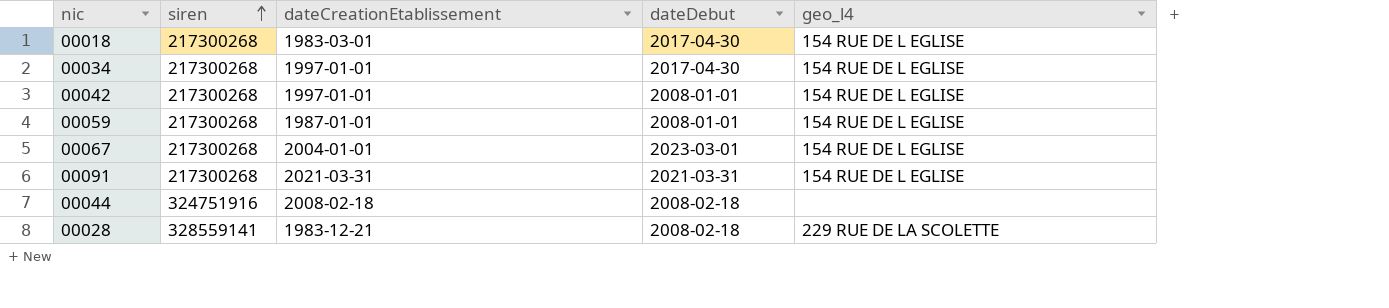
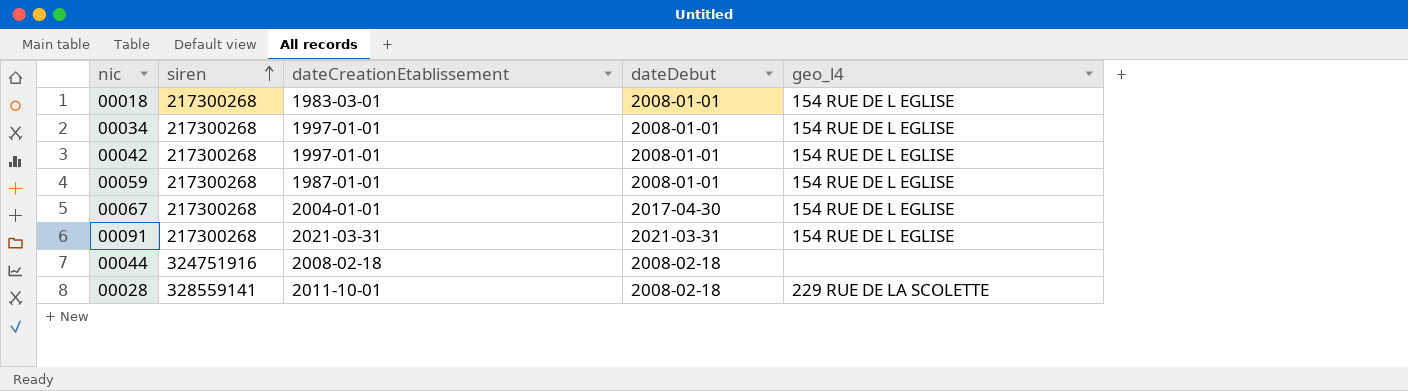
00018 | dateDebut: 2017-04-30 -> 2008-01-01
00034 | dateDebut: 2017-04-30 -> 2008-01-01
00067 | dateDebut: 2023-03-01 -> 2017-04-30
00028 | dateCreationEtablissement: 1983-12-21 -> 2011-10-01

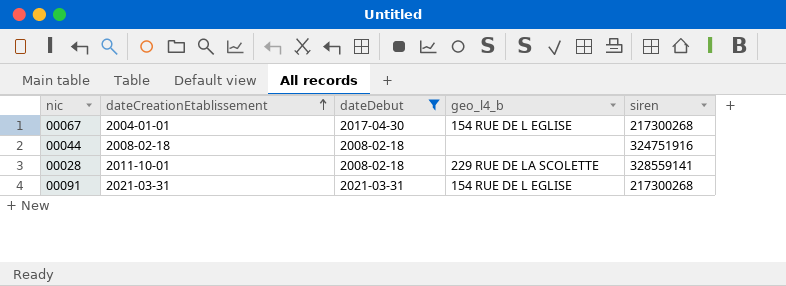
filter: none -> dateDebut != 2008-01-01
row order: siren ascending -> dateCreationEtablissement ascending
column name: geo_l4 -> geo_l4_b
column siren | position: 2 -> 5

